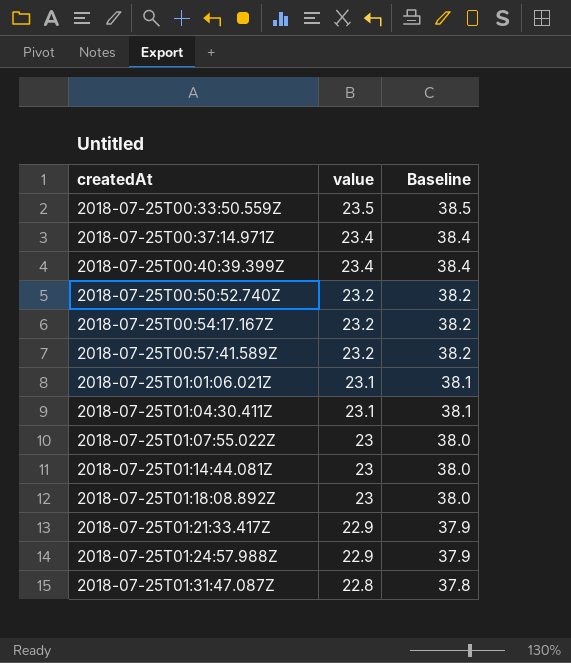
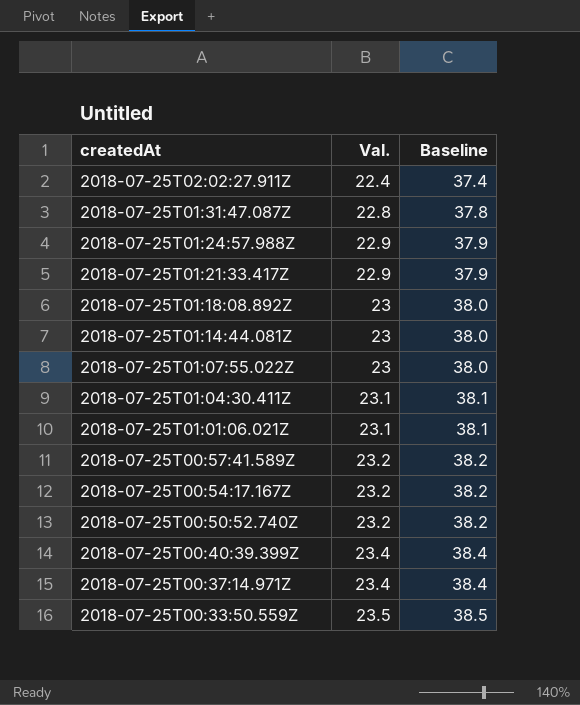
row order: createdAt ascending -> createdAt descending
column name: value -> Val.
row 2018-07-25T02:02:27.911Z: none -> 22.4 | 37.4

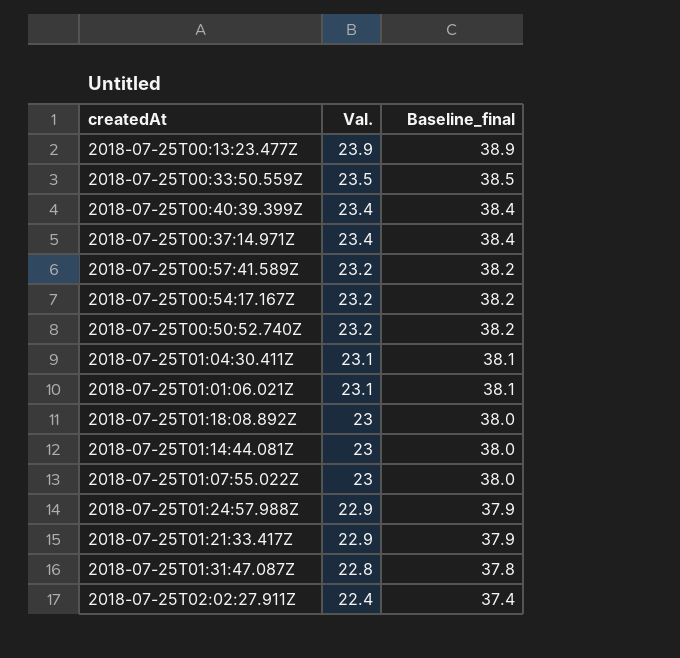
row order: createdAt descending -> Val. descending
column name: Baseline -> Baseline_final
row 2018-07-25T00:13:23.477Z: none -> 23.9 | 38.9

